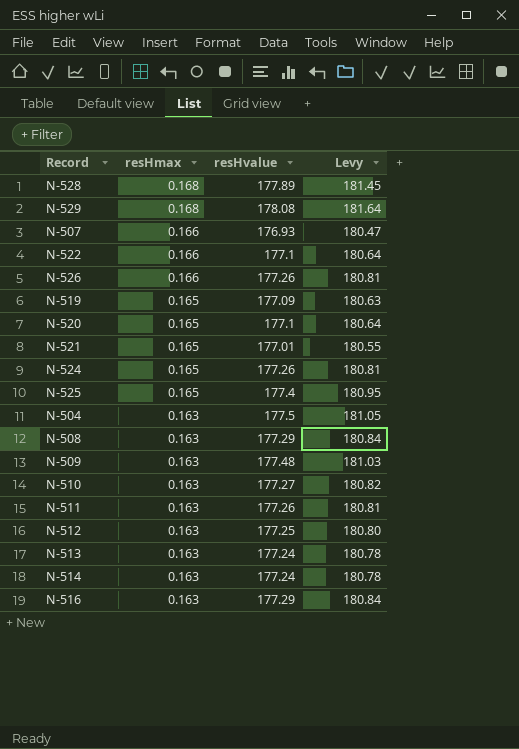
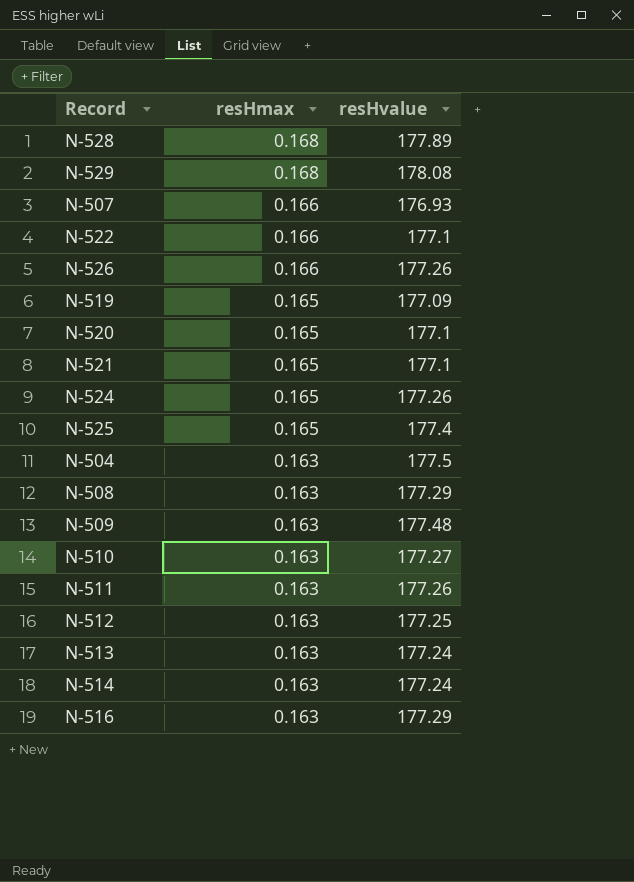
column Levy | formula: [resHvalue] * 1.02 -> none
N-521 | resHvalue: 177.01 -> 177.1

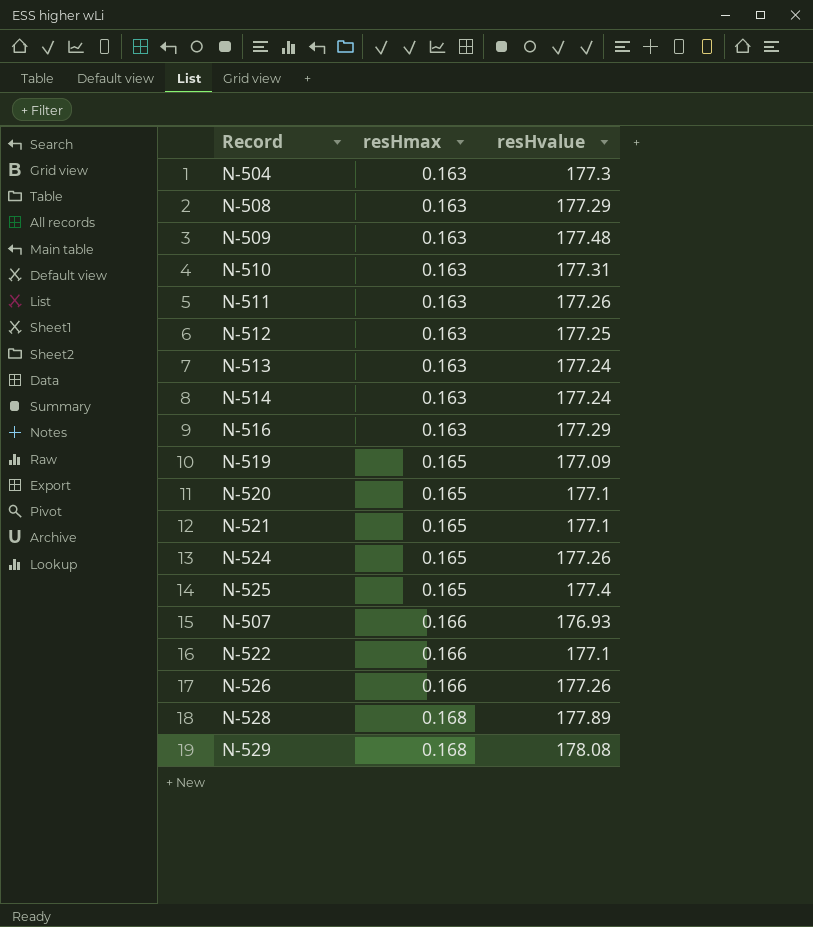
row order: resHmax descending -> resHmax ascending
N-504 | resHvalue: 177.5 -> 177.3
N-510 | resHvalue: 177.27 -> 177.31

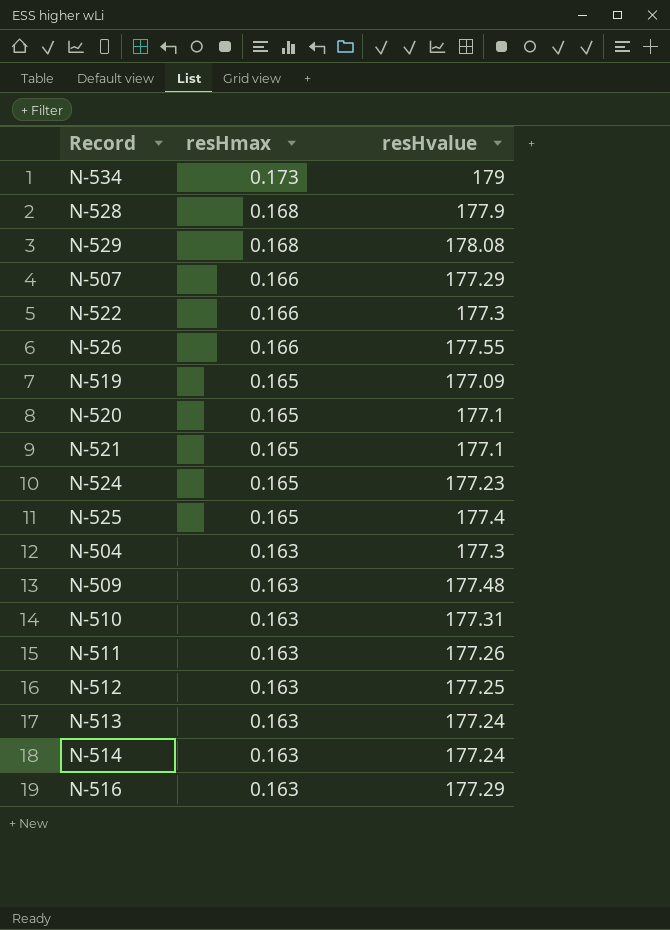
row order: resHmax ascending -> resHmax descending
row N-508: 0.163 | 177.29 -> none
row N-534: none -> 0.173 | 179
N-528 | resHvalue: 177.89 -> 177.9
N-507 | resHvalue: 176.93 -> 177.29
N-522 | resHvalue: 177.1 -> 177.3
N-526 | resHvalue: 177.26 -> 177.55
N-524 | resHvalue: 177.26 -> 177.23

